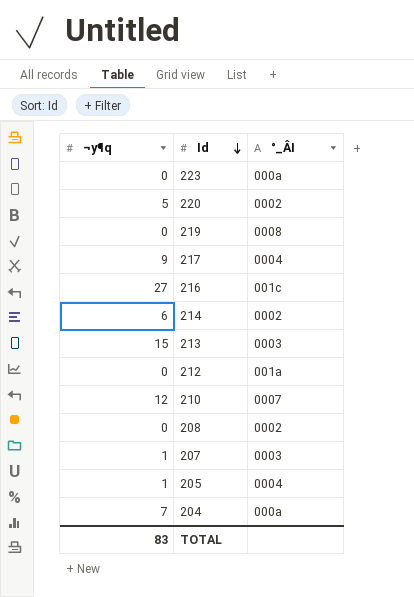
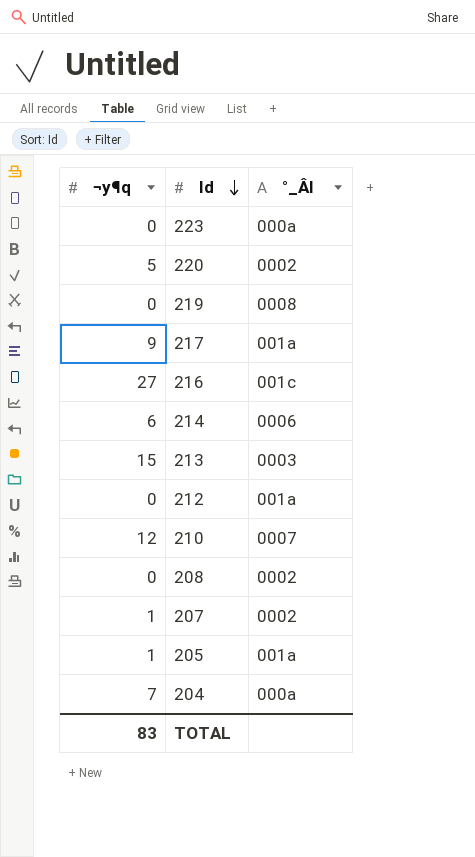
217 | °_ÂI: 0004 -> 001a
214 | °_ÂI: 0002 -> 0006
207 | °_ÂI: 0003 -> 0002
205 | °_ÂI: 0004 -> 001a

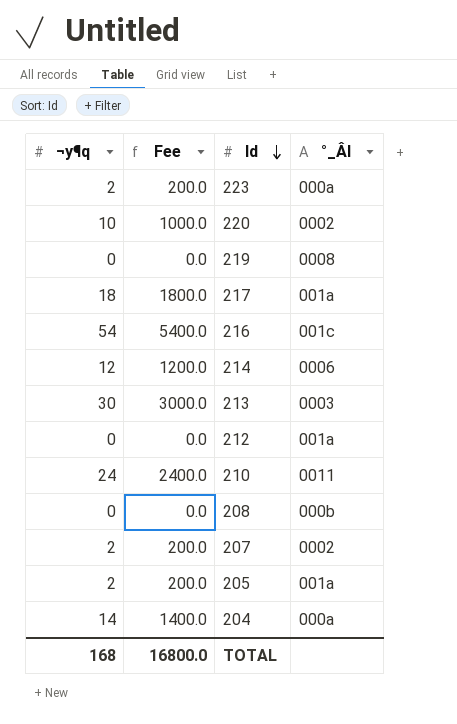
column Fee | formula: none -> [¬y¶q] * 100
223 | ¬y¶q: 0 -> 2
220 | ¬y¶q: 5 -> 10
217 | ¬y¶q: 9 -> 18
216 | ¬y¶q: 27 -> 54
214 | ¬y¶q: 6 -> 12
213 | ¬y¶q: 15 -> 30
210 | ¬y¶q: 12 -> 24
210 | °_ÂI: 0007 -> 0011
208 | °_ÂI: 0002 -> 000b
207 | ¬y¶q: 1 -> 2
205 | ¬y¶q: 1 -> 2
204 | ¬y¶q: 7 -> 14
TOTAL | ¬y¶q: 83 -> 168

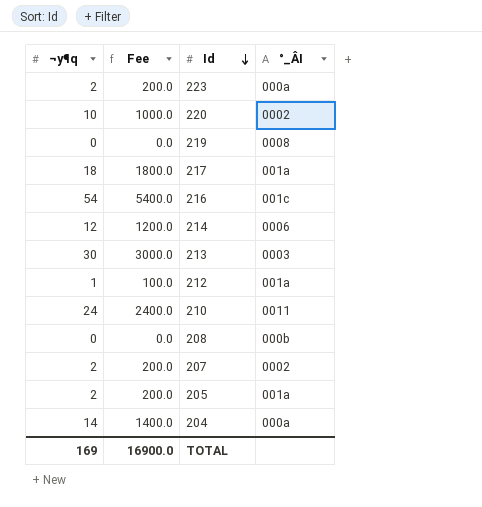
212 | ¬y¶q: 0 -> 1
212 | Fee: 0.0 -> 100.0
TOTAL | ¬y¶q: 168 -> 169
TOTAL | Fee: 16800.0 -> 16900.0

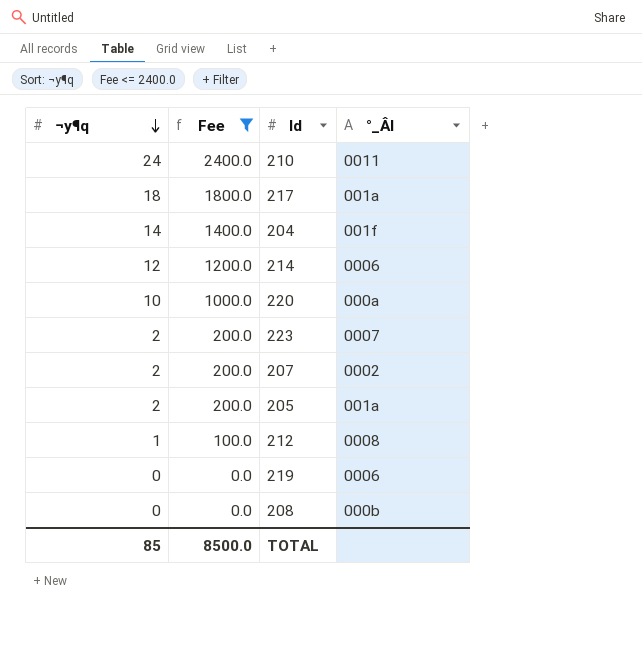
filter: none -> Fee <= 2400.0
row order: Id descending -> ¬y¶q descending
204 | °_ÂI: 000a -> 001f
220 | °_ÂI: 0002 -> 000a
223 | °_ÂI: 000a -> 0007
212 | °_ÂI: 001a -> 0008
219 | °_ÂI: 0008 -> 0006
TOTAL | ¬y¶q: 169 -> 85
TOTAL | Fee: 16900.0 -> 8500.0

